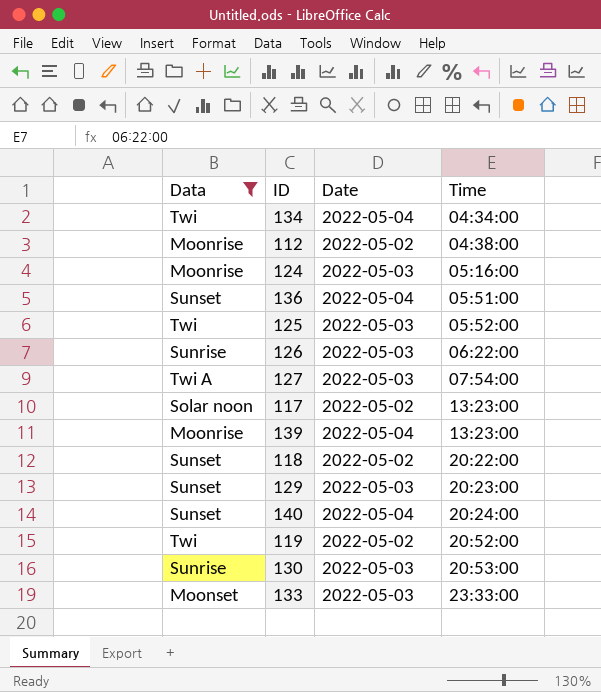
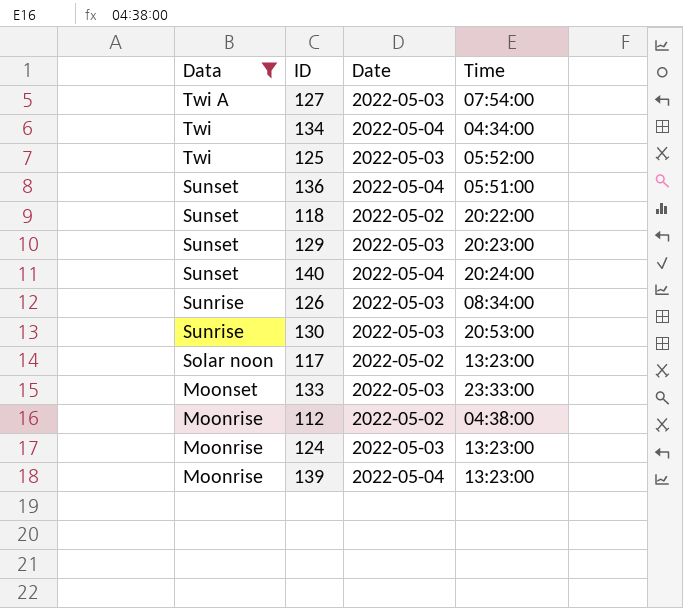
row order: Time ascending -> Data descending
row 119: Twi | 2022-05-02 | 20:52:00 -> none
126 | Time: 06:22:00 -> 08:34:00
124 | Time: 05:16:00 -> 13:23:00

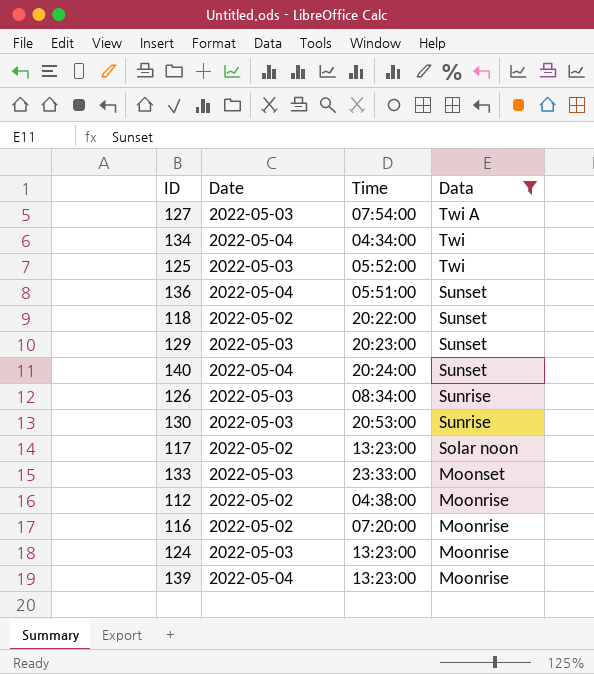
column Data | position: 1 -> 4
row 116: none -> 2022-05-02 | 07:20:00 | Moonrise

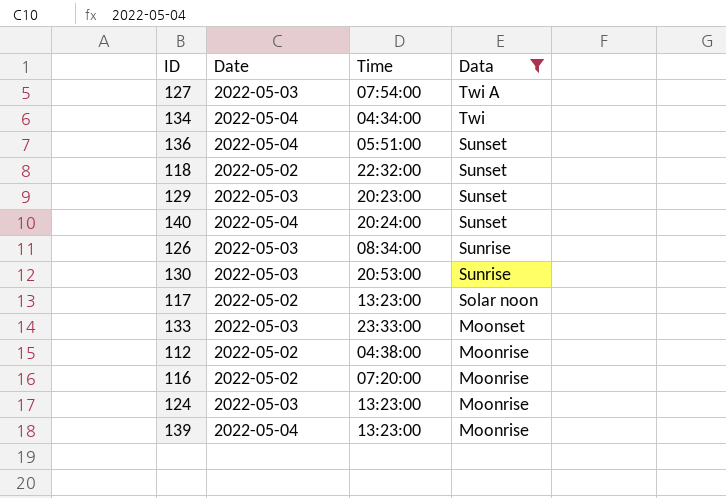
row 125: 2022-05-03 | 05:52:00 | Twi -> none
118 | Time: 20:22:00 -> 22:32:00

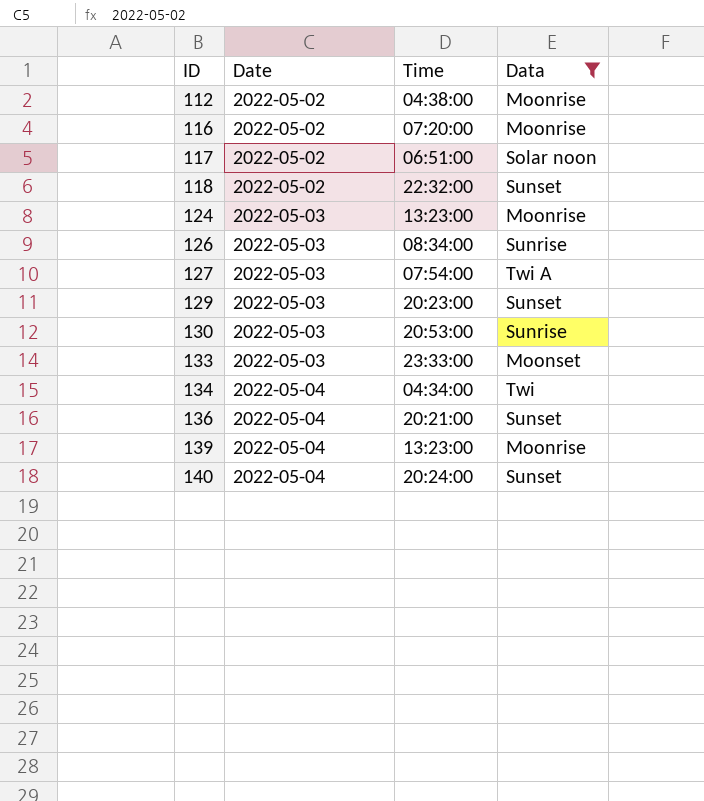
row order: Data descending -> ID ascending
117 | Time: 13:23:00 -> 06:51:00
136 | Time: 05:51:00 -> 20:21:00

